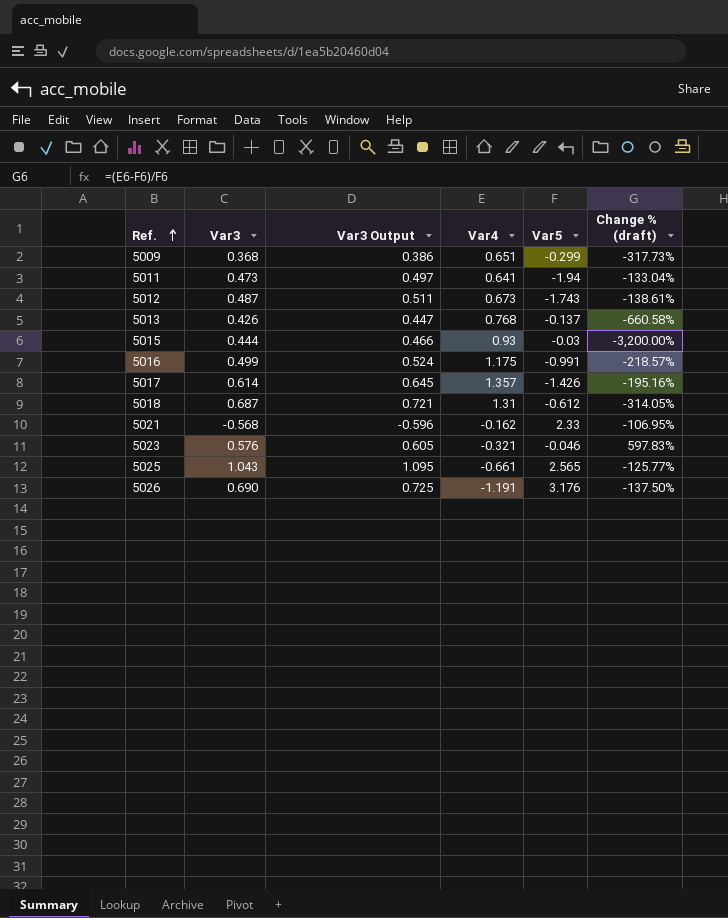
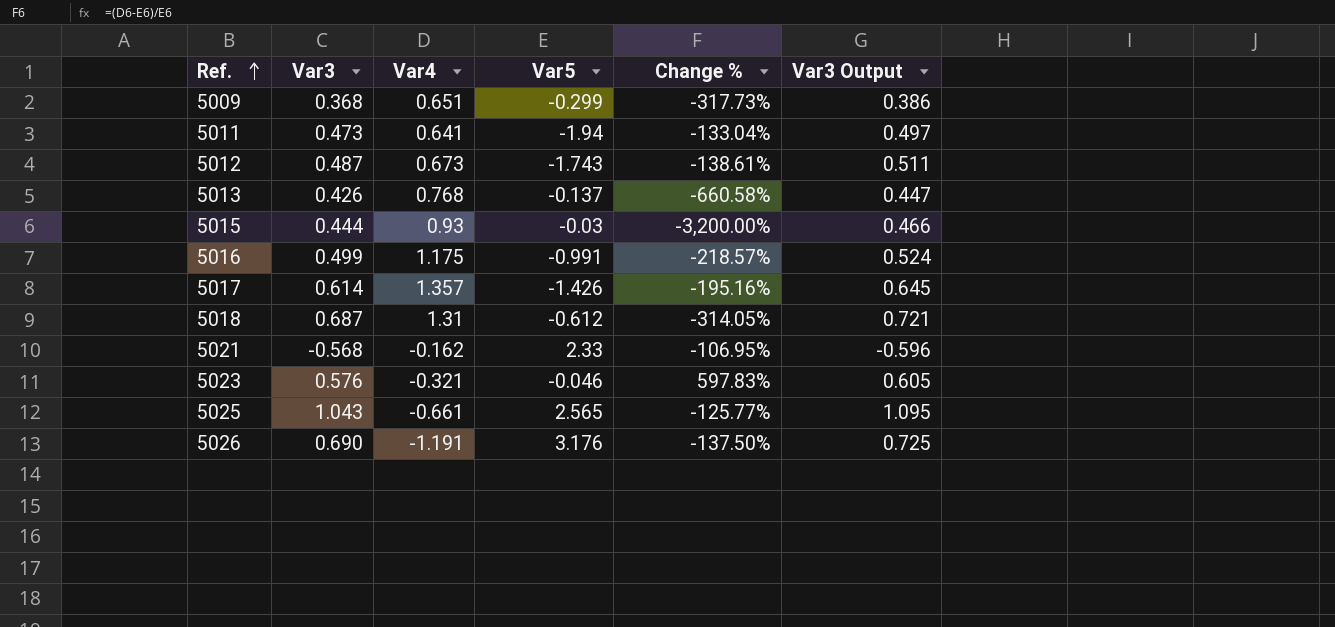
column name: Change % (draft) -> Change %
column Var3 Output | position: 3 -> 6

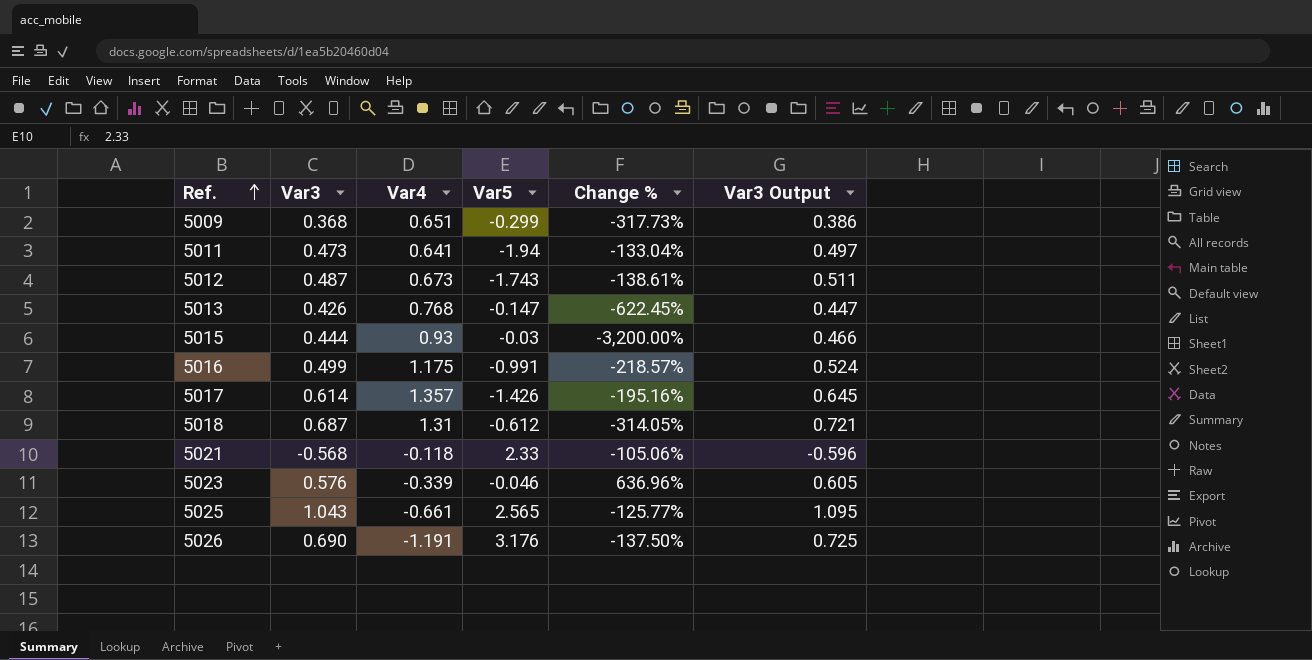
5013 | Var5: -0.137 -> -0.147
5013 | Change %: -660.58% -> -622.45%
5021 | Var4: -0.162 -> -0.118
5021 | Change %: -106.95% -> -105.06%
5023 | Var4: -0.321 -> -0.339
5023 | Change %: 597.83% -> 636.96%

